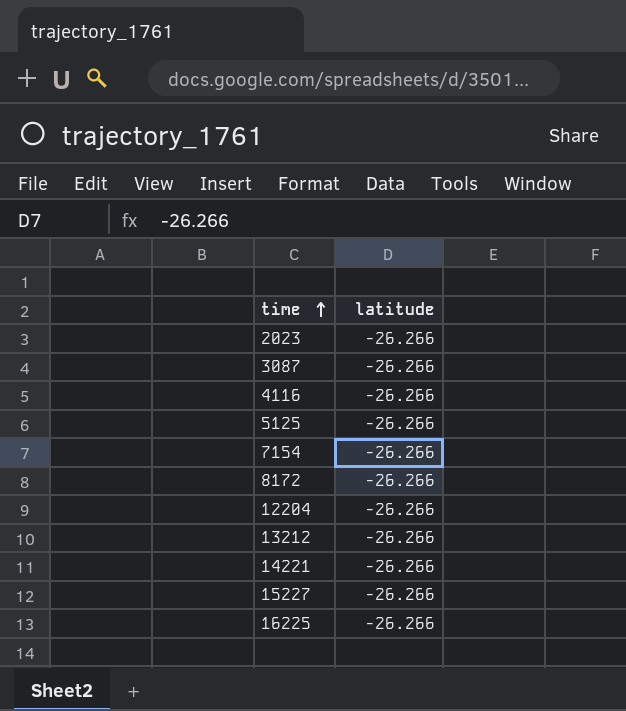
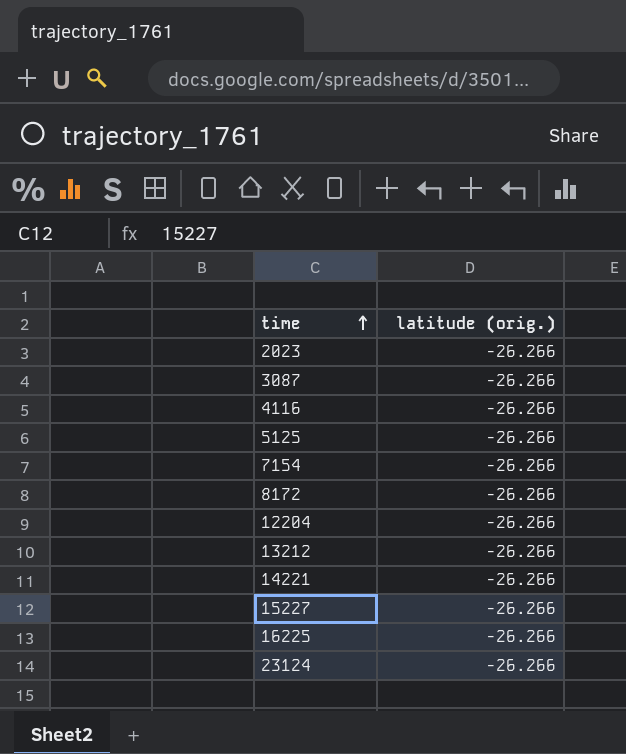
column name: latitude -> latitude (orig.)
row 23124: none -> -26.266

